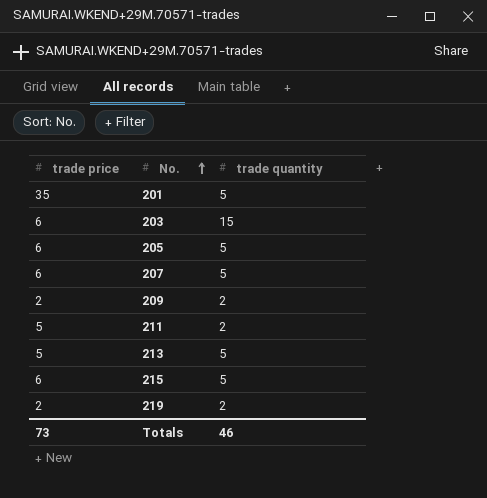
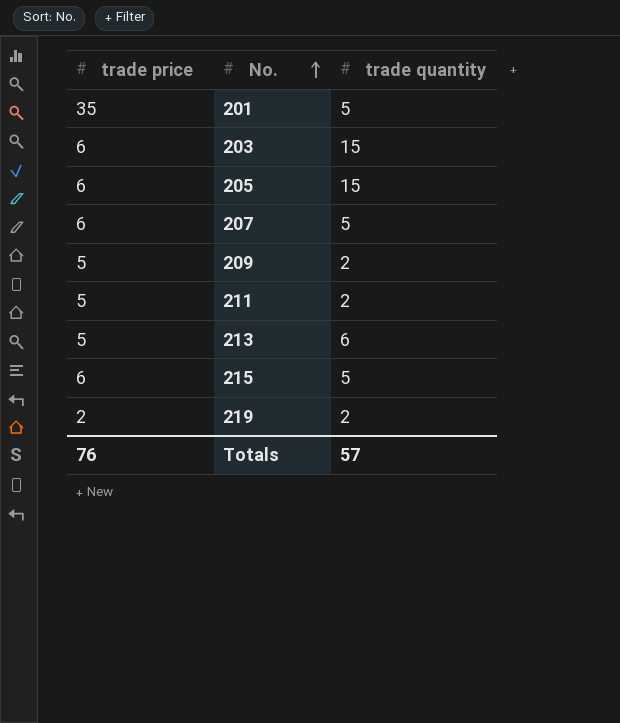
205 | trade quantity: 5 -> 15
209 | trade price: 2 -> 5
213 | trade quantity: 5 -> 6
Totals | trade price: 73 -> 76
Totals | trade quantity: 46 -> 57

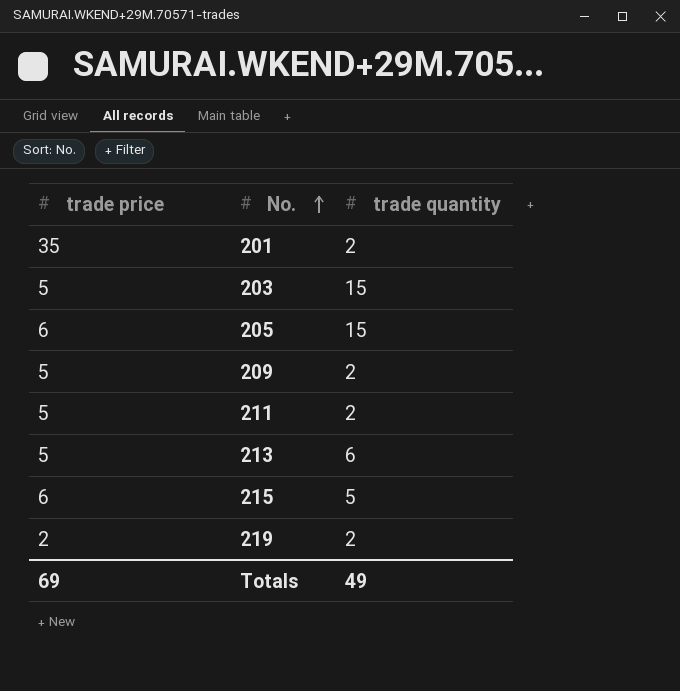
row 207: 6 | 5 -> none
201 | trade quantity: 5 -> 2
203 | trade price: 6 -> 5
Totals | trade price: 76 -> 69
Totals | trade quantity: 57 -> 49

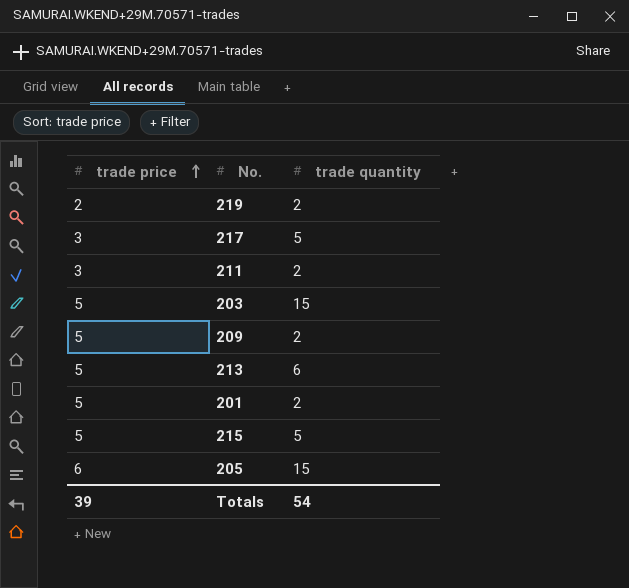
row order: No. ascending -> trade price ascending
row 217: none -> 3 | 5
211 | trade price: 5 -> 3
201 | trade price: 35 -> 5
215 | trade price: 6 -> 5
Totals | trade price: 69 -> 39
Totals | trade quantity: 49 -> 54

